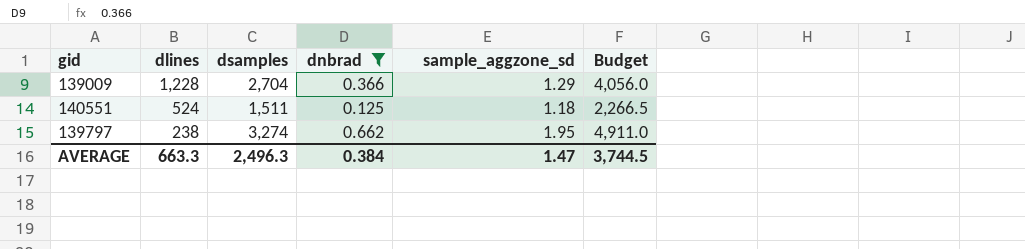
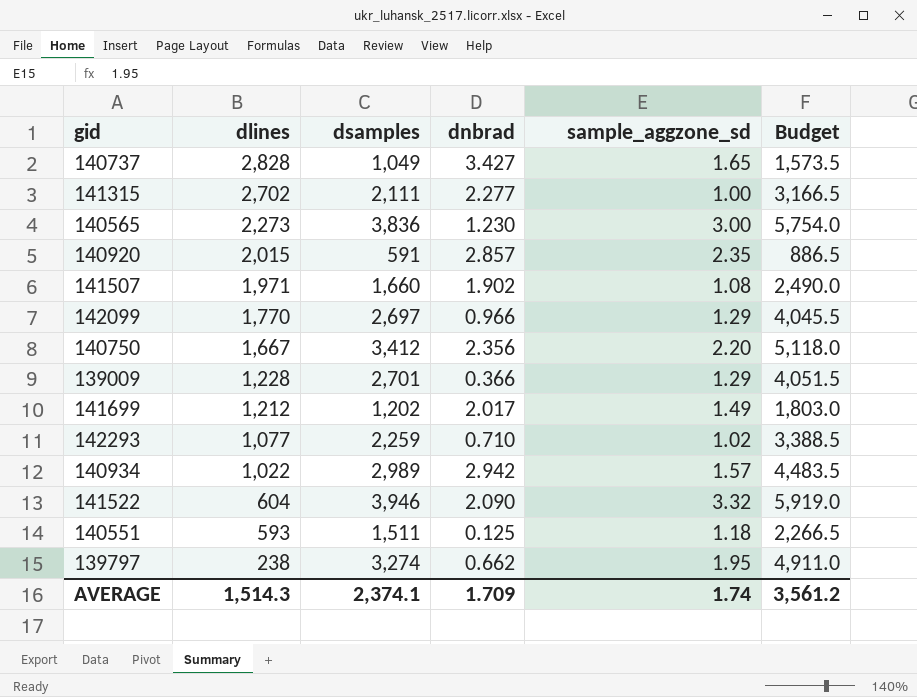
filter: dnbrad <= 0.662 -> none
139009 | dsamples: 2,704 -> 2,701
139009 | Budget: 4,056.0 -> 4,051.5
140551 | dlines: 524 -> 593
AVERAGE | dlines: 663.3 -> 1,514.3
AVERAGE | dsamples: 2,496.3 -> 2,374.1
AVERAGE | dnbrad: 0.384 -> 1.709
AVERAGE | sample_aggzone_sd: 1.47 -> 1.74
AVERAGE | Budget: 3,744.5 -> 3,561.2

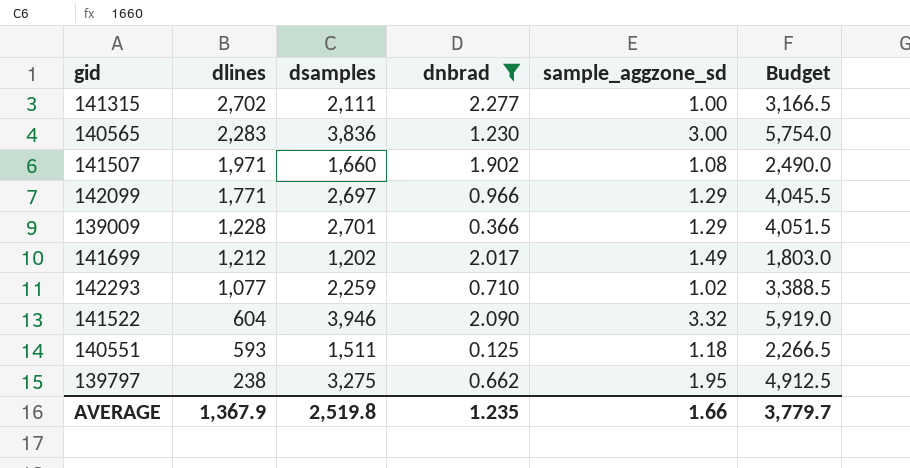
filter: none -> dnbrad <= 2.277
140565 | dlines: 2,273 -> 2,283
142099 | dlines: 1,770 -> 1,771
139797 | dsamples: 3,274 -> 3,275
139797 | Budget: 4,911.0 -> 4,912.5
AVERAGE | dlines: 1,514.3 -> 1,367.9
AVERAGE | dsamples: 2,374.1 -> 2,519.8
AVERAGE | dnbrad: 1.709 -> 1.235
AVERAGE | sample_aggzone_sd: 1.74 -> 1.66
AVERAGE | Budget: 3,561.2 -> 3,779.7

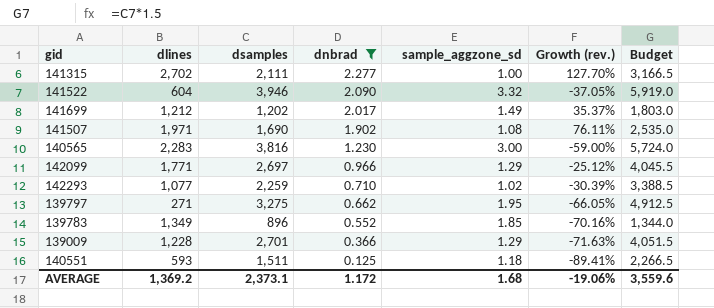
row order: dlines descending -> dnbrad descending
column Growth (rev.) | formula: none -> ([dnbrad] - [sample_aggzone_sd]) / [sample_aggzone_sd]
141507 | dsamples: 1,660 -> 1,690
141507 | Budget: 2,490.0 -> 2,535.0
140565 | dsamples: 3,836 -> 3,816
140565 | Budget: 5,754.0 -> 5,724.0
139797 | dlines: 238 -> 271
row 139783: none -> 1,349 | 896 | 0.552 | 1.85 | -70.16% | 1,344.0
AVERAGE | dlines: 1,367.9 -> 1,369.2
AVERAGE | dsamples: 2,519.8 -> 2,373.1
AVERAGE | dnbrad: 1.235 -> 1.172
AVERAGE | sample_aggzone_sd: 1.66 -> 1.68
AVERAGE | Budget: 3,779.7 -> 3,559.6

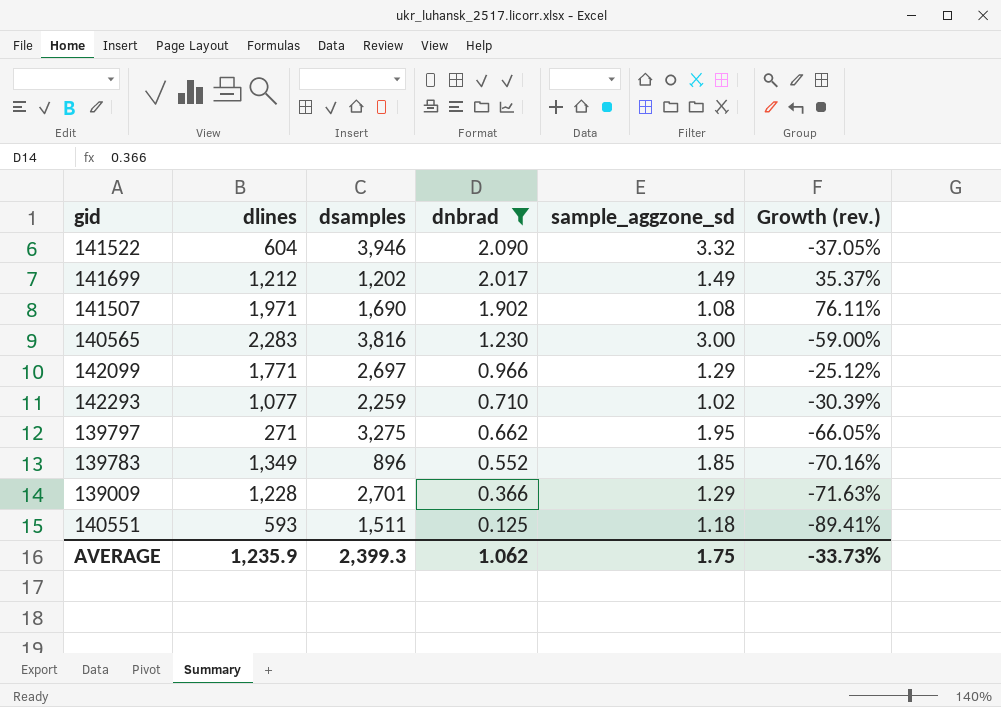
column Budget | formula: [dsamples] * 1.5 -> none
row 141315: 2,702 | 2,111 | 2.277 | 1.00 | 127.70% | 3,166.5 -> none
AVERAGE | dlines: 1,369.2 -> 1,235.9
AVERAGE | dsamples: 2,373.1 -> 2,399.3
AVERAGE | dnbrad: 1.172 -> 1.062
AVERAGE | sample_aggzone_sd: 1.68 -> 1.75
AVERAGE | Growth (rev.): -19.06% -> -33.73%

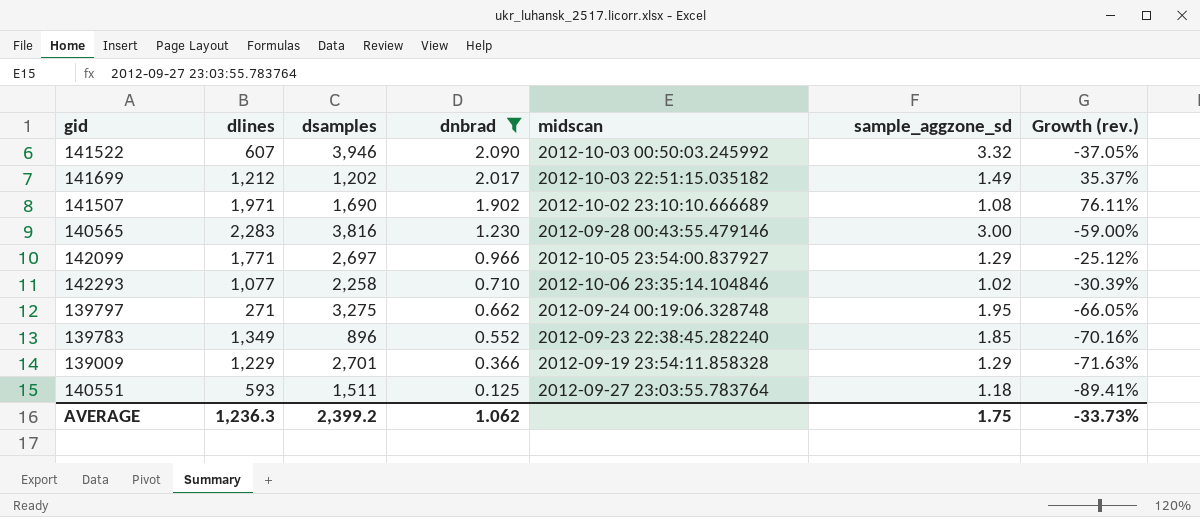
column midscan | position: none -> 5
141522 | dlines: 604 -> 607
142293 | dsamples: 2,259 -> 2,258
139009 | dlines: 1,228 -> 1,229
AVERAGE | dlines: 1,235.9 -> 1,236.3
AVERAGE | dsamples: 2,399.3 -> 2,399.2

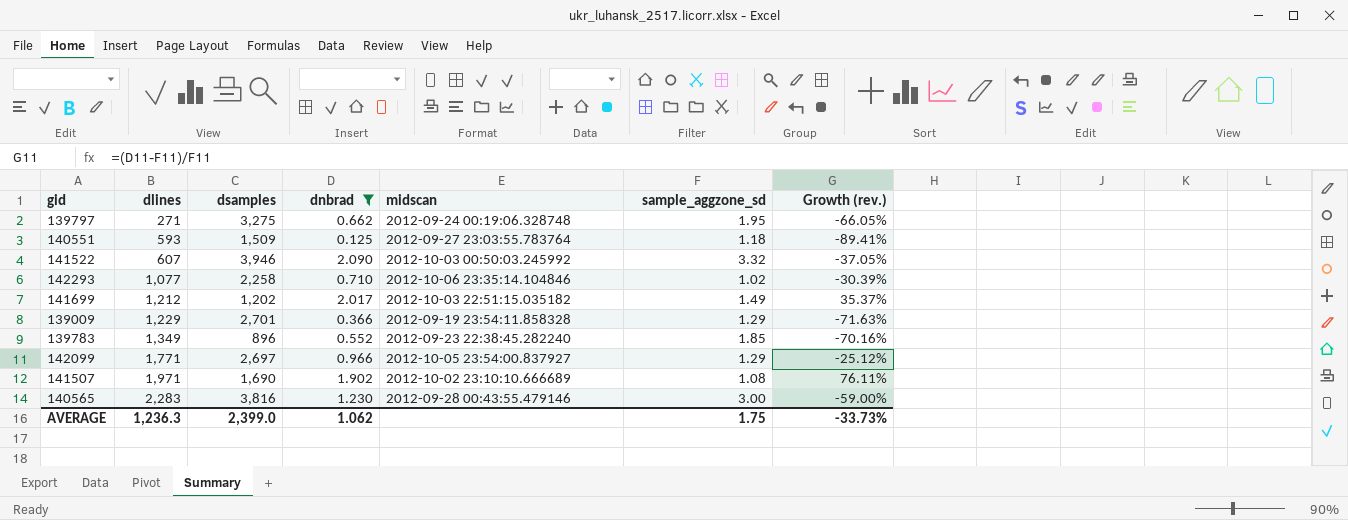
row order: dnbrad descending -> dlines ascending
140551 | dsamples: 1,511 -> 1,509
AVERAGE | dsamples: 2,399.2 -> 2,399.0

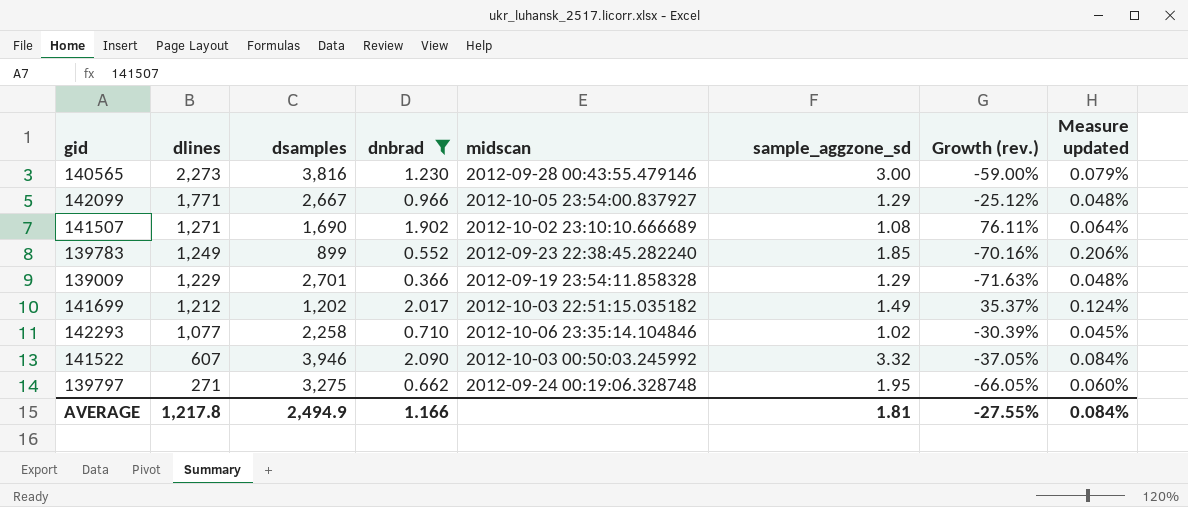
row order: dlines ascending -> dlines descending
column Measure updated | formula: none -> [sample_aggzone_sd] / [dsamples]
row 140551: 593 | 1,509 | 0.125 | 2012-09-27 23:03:55.783764 | 1.18 | -89.41% -> none
140565 | dlines: 2,283 -> 2,273
142099 | dsamples: 2,697 -> 2,667
141507 | dlines: 1,971 -> 1,271
139783 | dlines: 1,349 -> 1,249
139783 | dsamples: 896 -> 899
AVERAGE | dlines: 1,236.3 -> 1,217.8
AVERAGE | dsamples: 2,399.0 -> 2,494.9
AVERAGE | dnbrad: 1.062 -> 1.166
AVERAGE | sample_aggzone_sd: 1.75 -> 1.81
AVERAGE | Growth (rev.): -33.73% -> -27.55%

